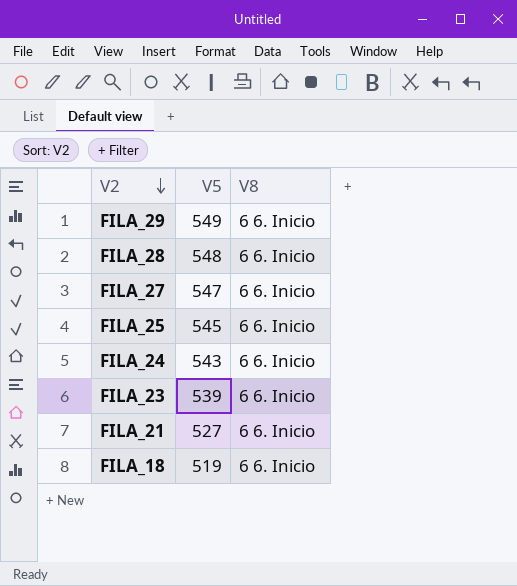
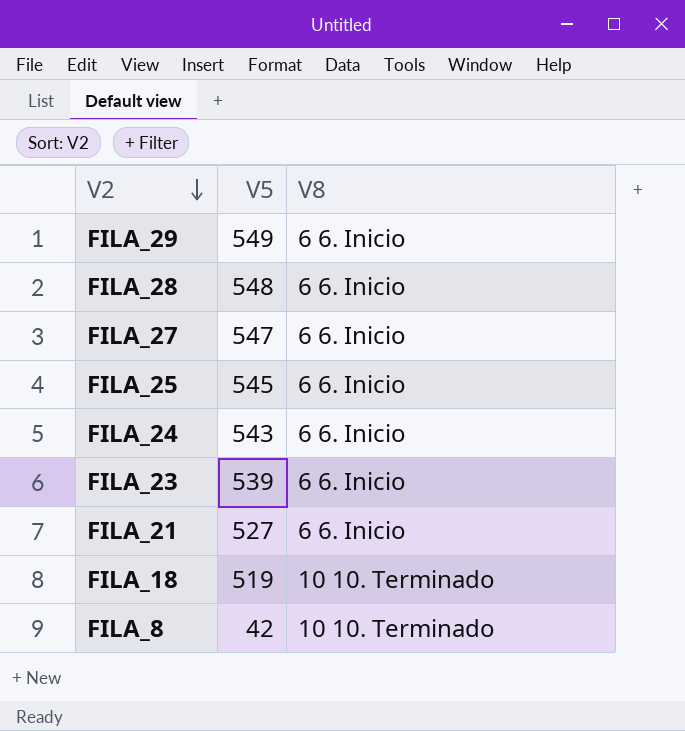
FILA_18 | V8: 6 6. Inicio -> 10 10. Terminado
row FILA_8: none -> 42 | 10 10. Terminado

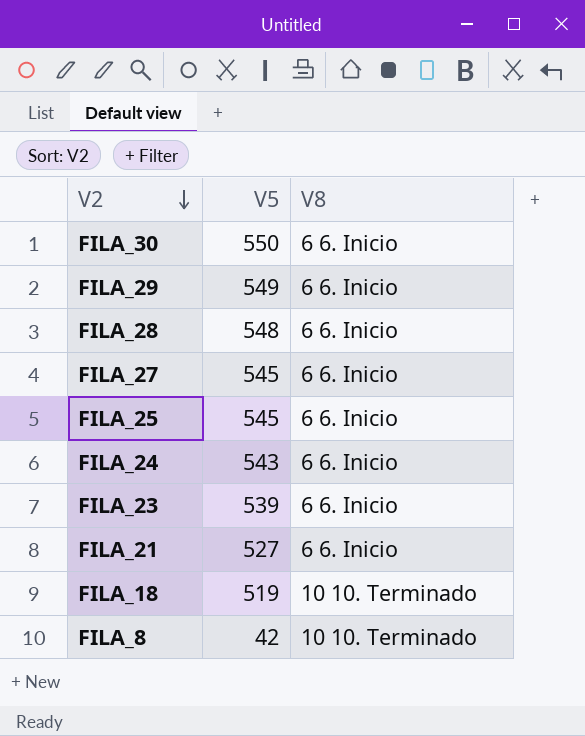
row FILA_30: none -> 550 | 6 6. Inicio
FILA_27 | V5: 547 -> 545

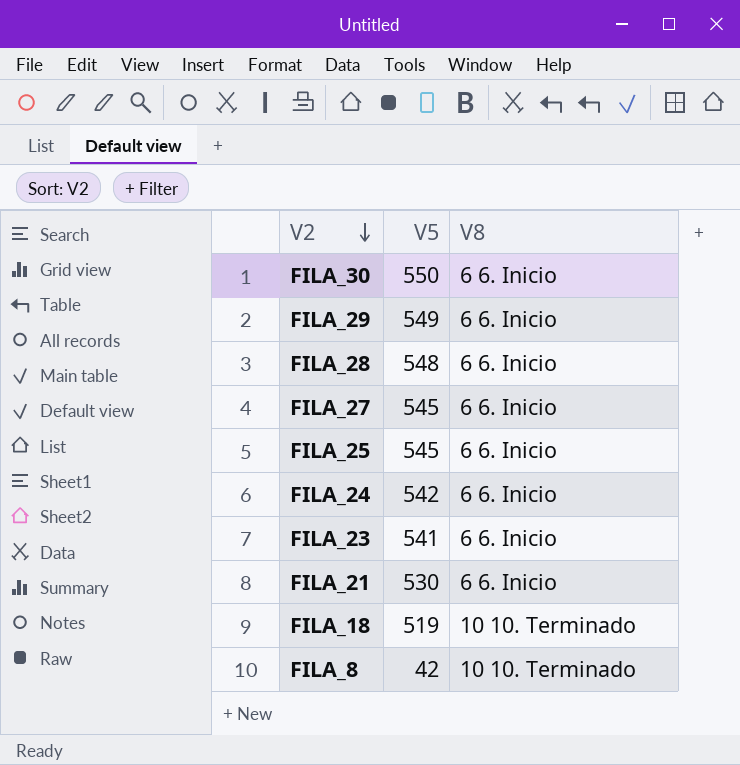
FILA_24 | V5: 543 -> 542
FILA_23 | V5: 539 -> 541
FILA_21 | V5: 527 -> 530

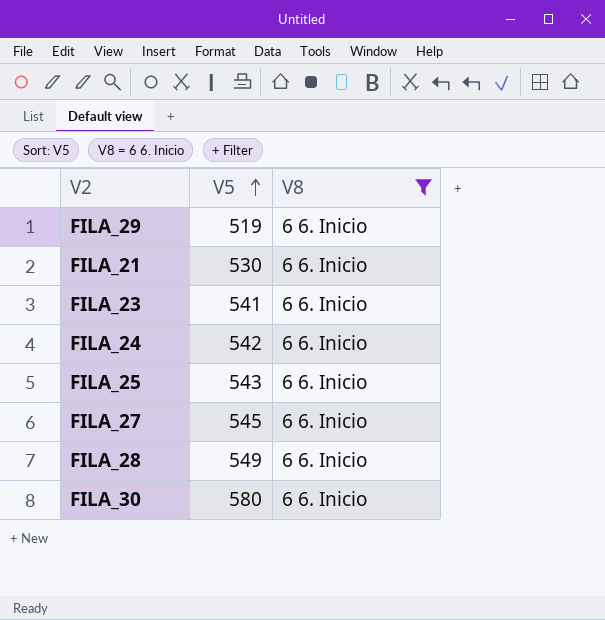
filter: none -> V8 = 6 6. Inicio
row order: V2 descending -> V5 ascending
FILA_29 | V5: 549 -> 519
FILA_25 | V5: 545 -> 543
FILA_28 | V5: 548 -> 549
FILA_30 | V5: 550 -> 580

